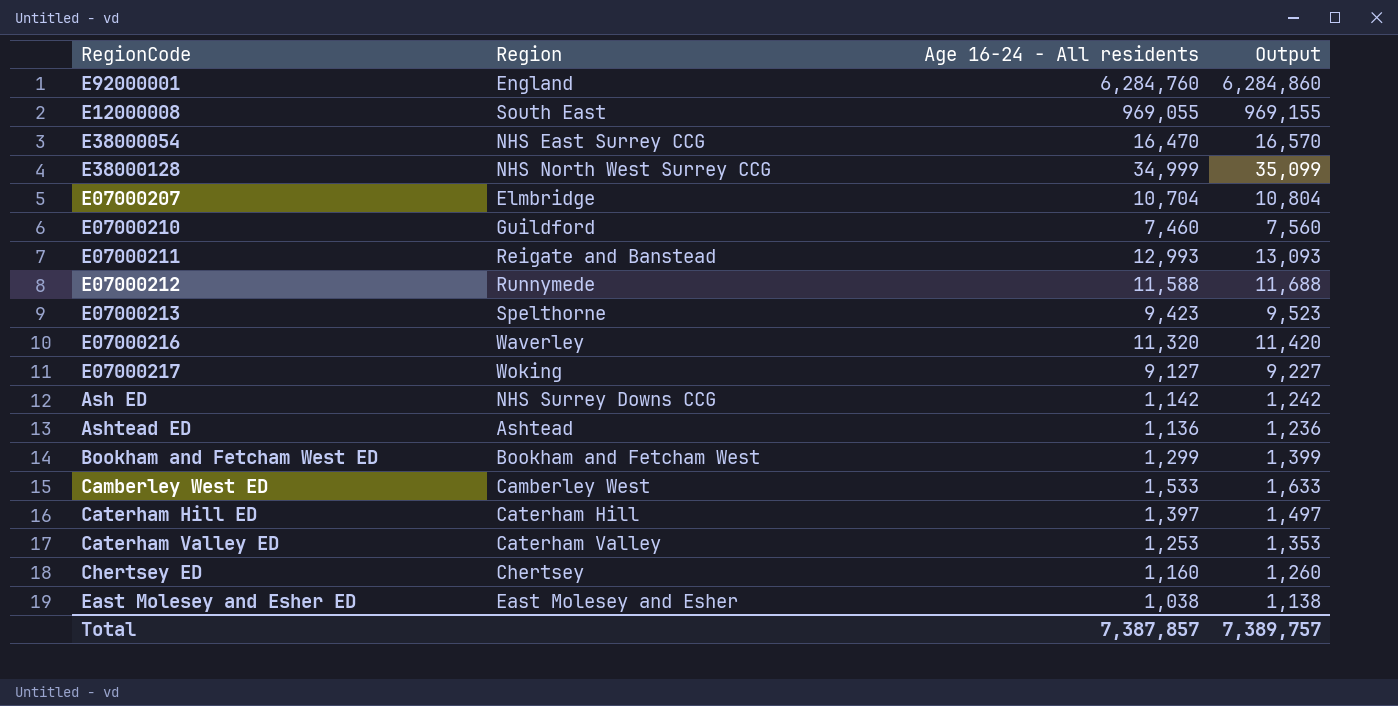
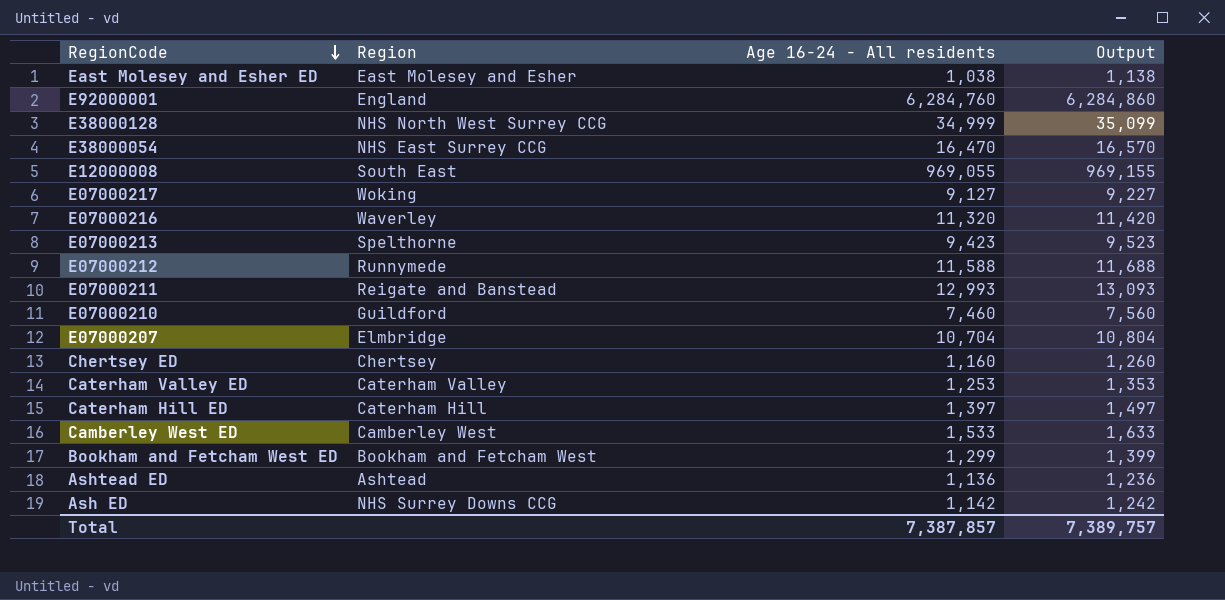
row order: none -> RegionCode descending

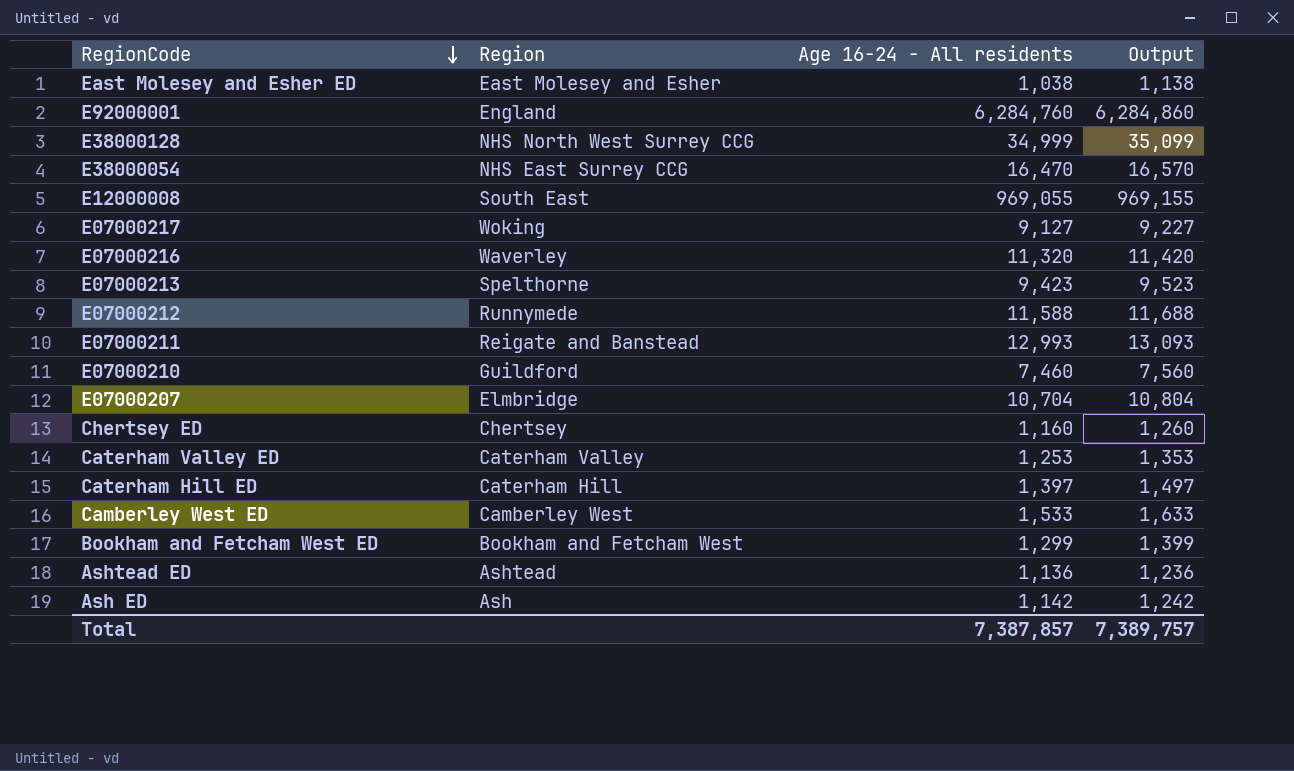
Ash ED | Region: NHS Surrey Downs CCG -> Ash

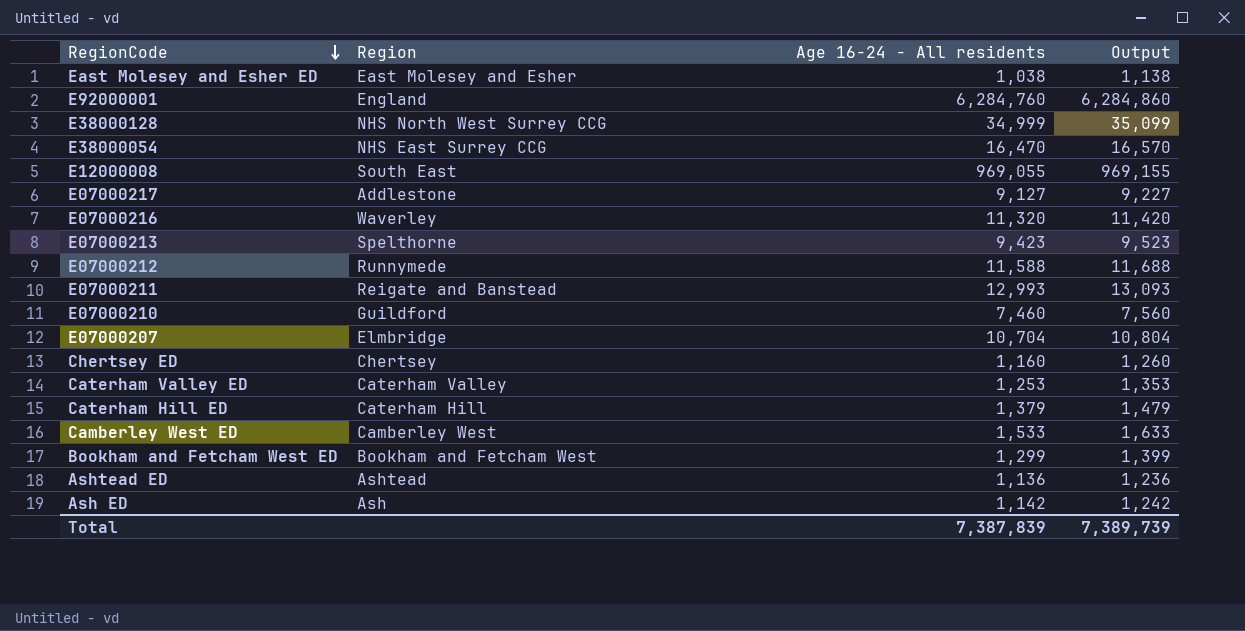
E07000217 | Region: Woking -> Addlestone
Caterham Hill ED | Age 16-24 - All residents: 1,397 -> 1,379
Caterham Hill ED | Output: 1,497 -> 1,479
Total | Age 16-24 - All residents: 7,387,857 -> 7,387,839
Total | Output: 7,389,757 -> 7,389,739

